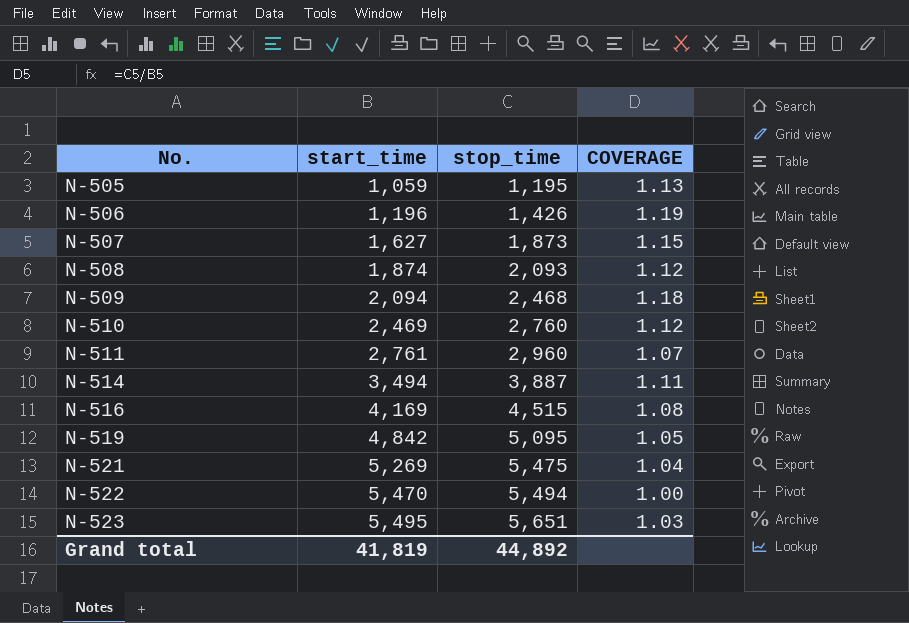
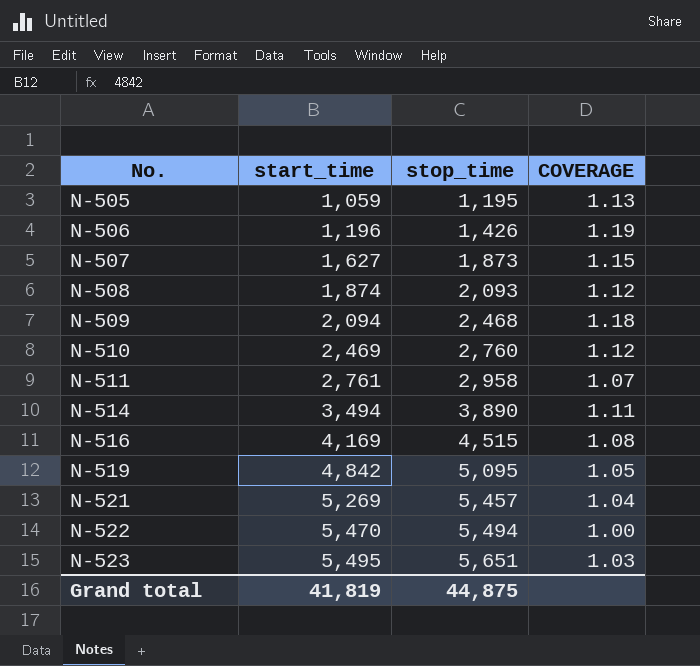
N-511 | stop_time: 2,960 -> 2,958
N-514 | stop_time: 3,887 -> 3,890
N-521 | stop_time: 5,475 -> 5,457
Grand total | stop_time: 44,892 -> 44,875

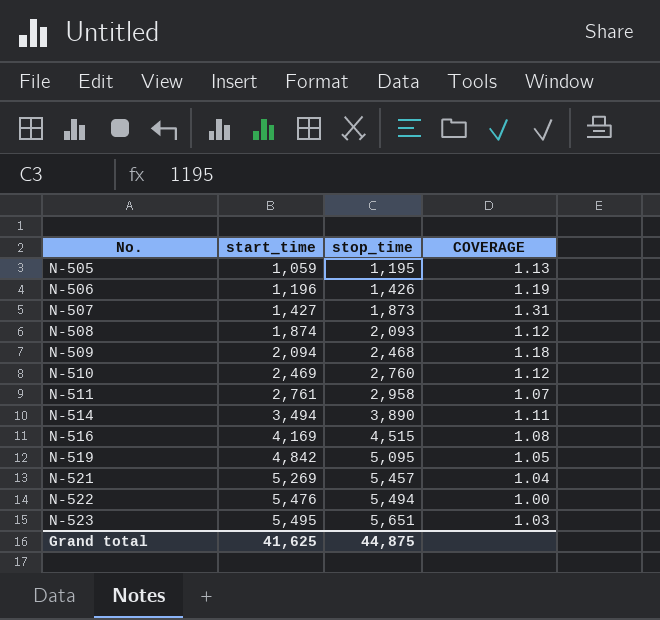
N-507 | start_time: 1,627 -> 1,427
N-507 | COVERAGE: 1.15 -> 1.31
N-522 | start_time: 5,470 -> 5,476
Grand total | start_time: 41,819 -> 41,625

